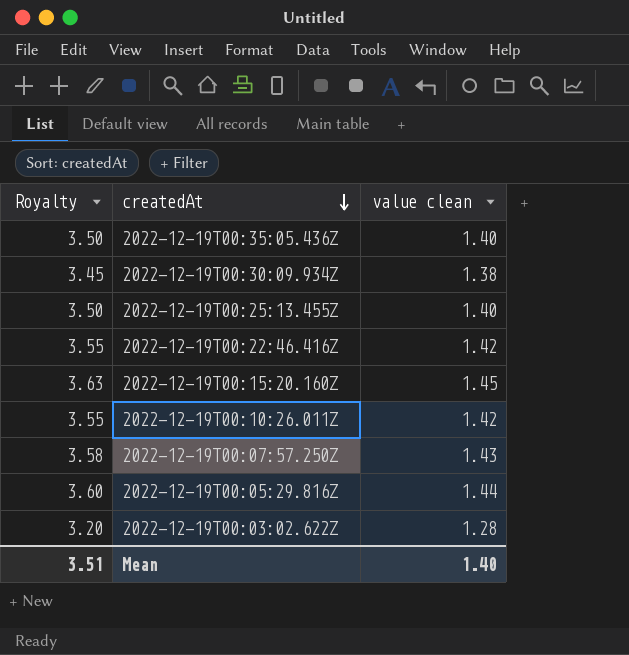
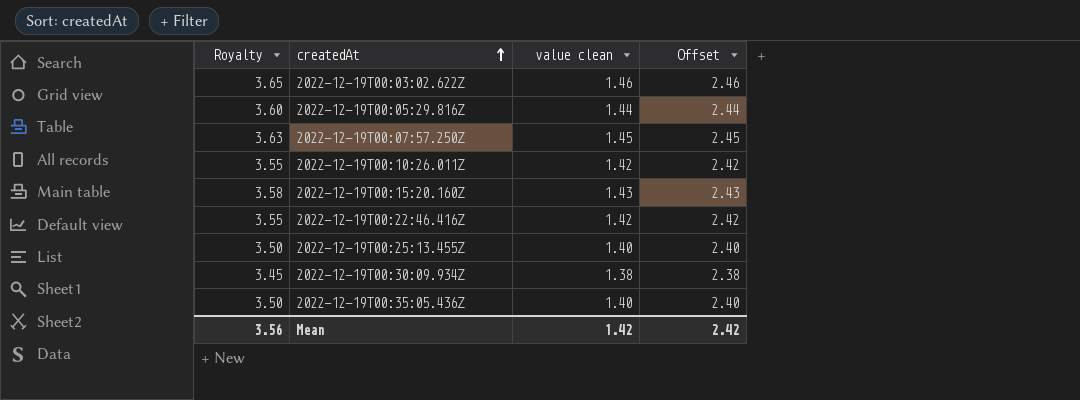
row order: createdAt descending -> createdAt ascending
column Offset | formula: none -> [value clean] + 1
2022-12-19T00:03:02.622Z | Royalty: 3.20 -> 3.65
2022-12-19T00:03:02.622Z | value clean: 1.28 -> 1.46
2022-12-19T00:07:57.250Z | Royalty: 3.58 -> 3.63
2022-12-19T00:07:57.250Z | value clean: 1.43 -> 1.45
2022-12-19T00:15:20.160Z | Royalty: 3.63 -> 3.58
2022-12-19T00:15:20.160Z | value clean: 1.45 -> 1.43
Mean | Royalty: 3.51 -> 3.56
Mean | value clean: 1.40 -> 1.42

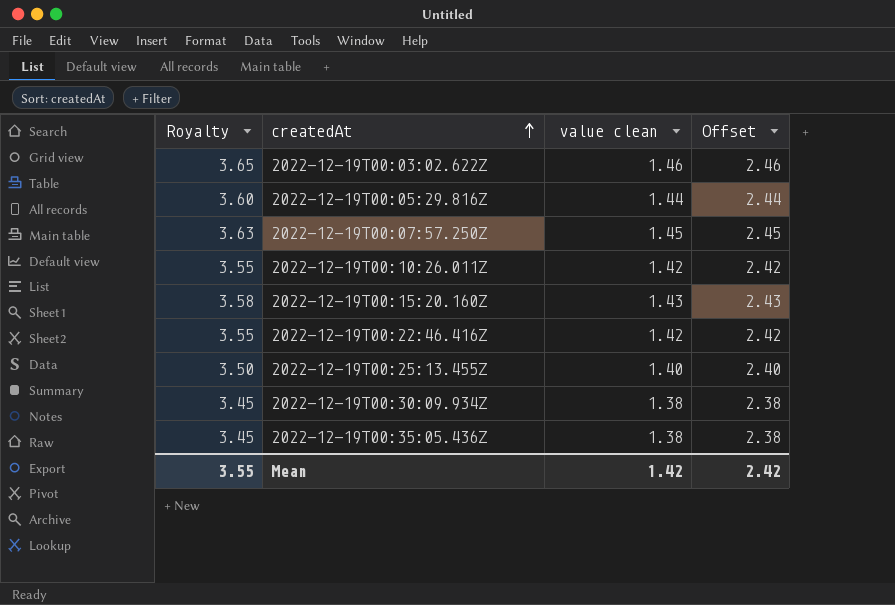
2022-12-19T00:35:05.436Z | Royalty: 3.50 -> 3.45
2022-12-19T00:35:05.436Z | value clean: 1.40 -> 1.38
2022-12-19T00:35:05.436Z | Offset: 2.40 -> 2.38
Mean | Royalty: 3.56 -> 3.55

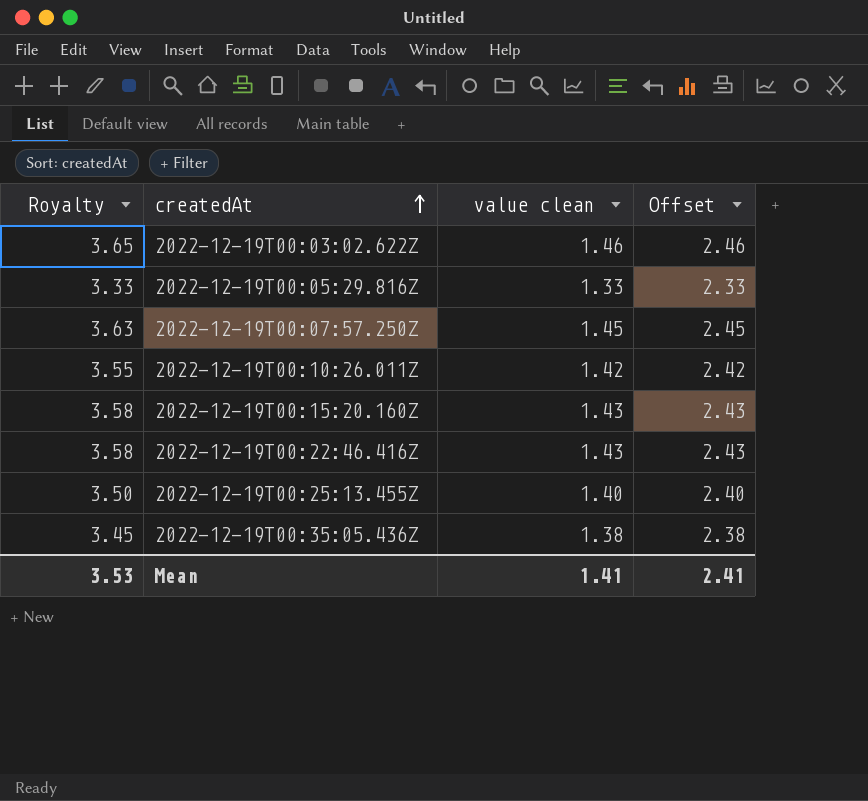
row 2022-12-19T00:30:09.934Z: 3.45 | 1.38 | 2.38 -> none
2022-12-19T00:05:29.816Z | Royalty: 3.60 -> 3.33
2022-12-19T00:05:29.816Z | value clean: 1.44 -> 1.33
2022-12-19T00:05:29.816Z | Offset: 2.44 -> 2.33
2022-12-19T00:22:46.416Z | Royalty: 3.55 -> 3.58
2022-12-19T00:22:46.416Z | value clean: 1.42 -> 1.43
2022-12-19T00:22:46.416Z | Offset: 2.42 -> 2.43
Mean | Royalty: 3.55 -> 3.53
Mean | value clean: 1.42 -> 1.41
Mean | Offset: 2.42 -> 2.41

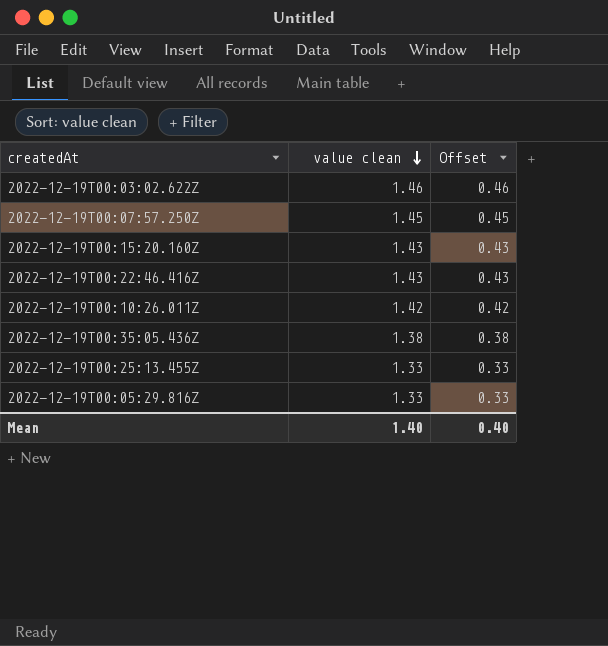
row order: createdAt ascending -> value clean descending
column Royalty | formula: [value clean] * 2.5 -> none
column Offset | formula: [value clean] + 1 -> [value clean] - 1
2022-12-19T00:25:13.455Z | value clean: 1.40 -> 1.33
Mean | value clean: 1.41 -> 1.40
Mean | Offset: 2.41 -> 0.40

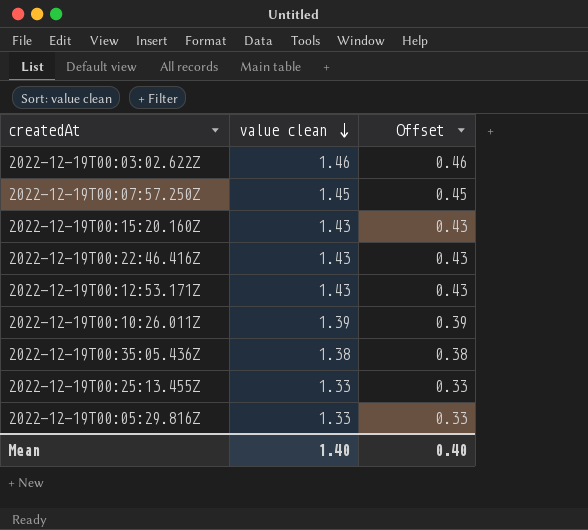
row 2022-12-19T00:12:53.171Z: none -> 1.43 | 0.43
2022-12-19T00:10:26.011Z | value clean: 1.42 -> 1.39
2022-12-19T00:10:26.011Z | Offset: 0.42 -> 0.39

